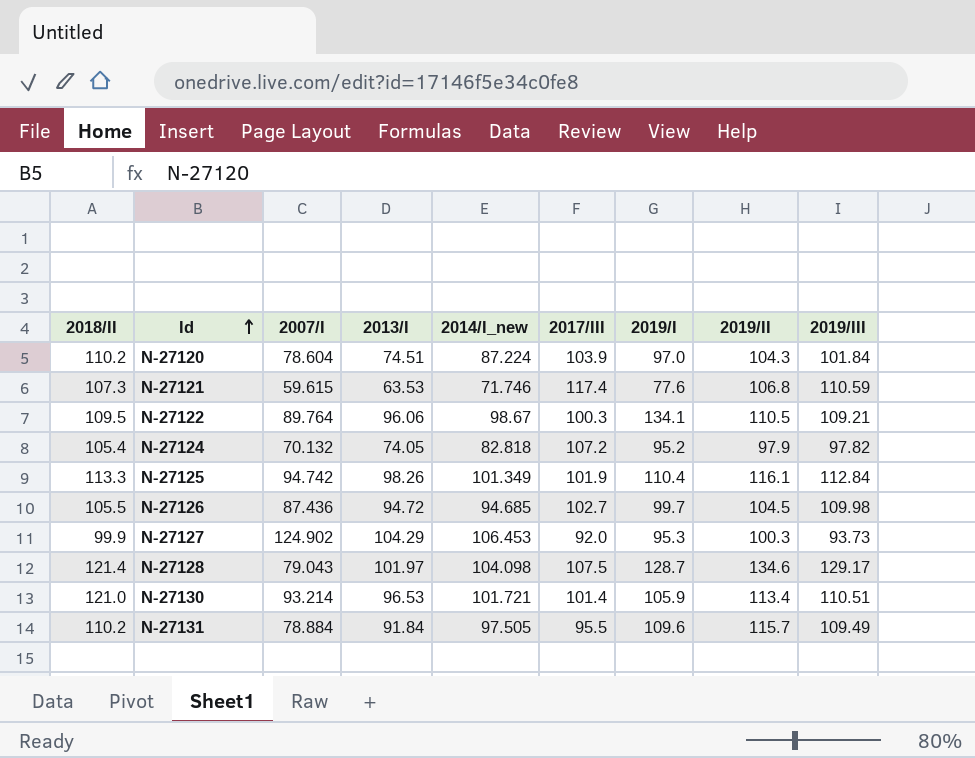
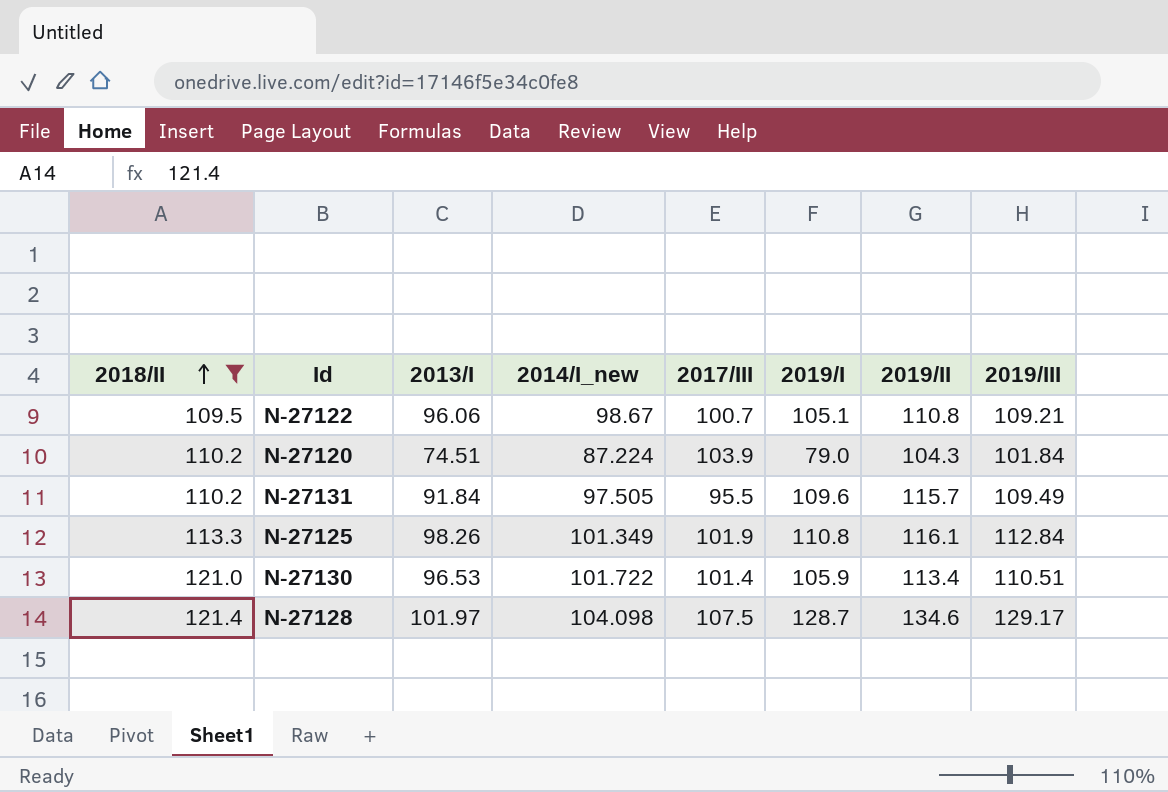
filter: none -> 2018/II >= 109.5
row order: Id ascending -> 2018/II ascending
column 2007/I | position: 3 -> none
N-27122 | 2017/III: 100.3 -> 100.7
N-27122 | 2019/I: 134.1 -> 105.1
N-27122 | 2019/II: 110.5 -> 110.8
N-27120 | 2019/I: 97.0 -> 79.0
N-27125 | 2019/I: 110.4 -> 110.8
N-27130 | 2014/I_new: 101.721 -> 101.722

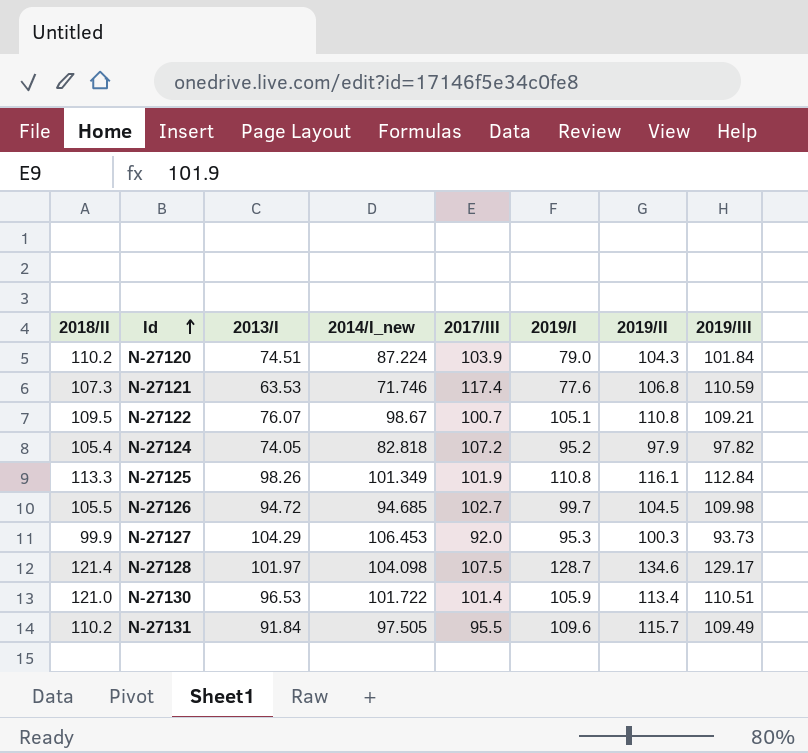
filter: 2018/II >= 109.5 -> none
row order: 2018/II ascending -> Id ascending
N-27122 | 2013/I: 96.06 -> 76.07

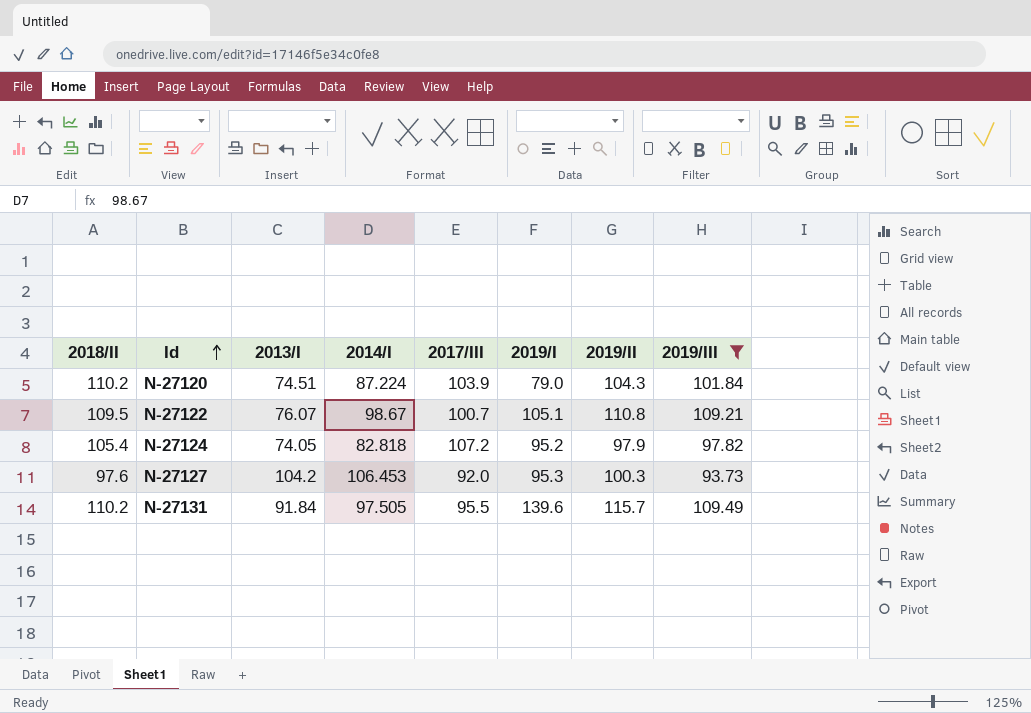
filter: none -> 2019/III <= 109.49
column name: 2014/I_new -> 2014/I
N-27127 | 2018/II: 99.9 -> 97.6
N-27127 | 2013/I: 104.29 -> 104.2
N-27131 | 2019/I: 109.6 -> 139.6

